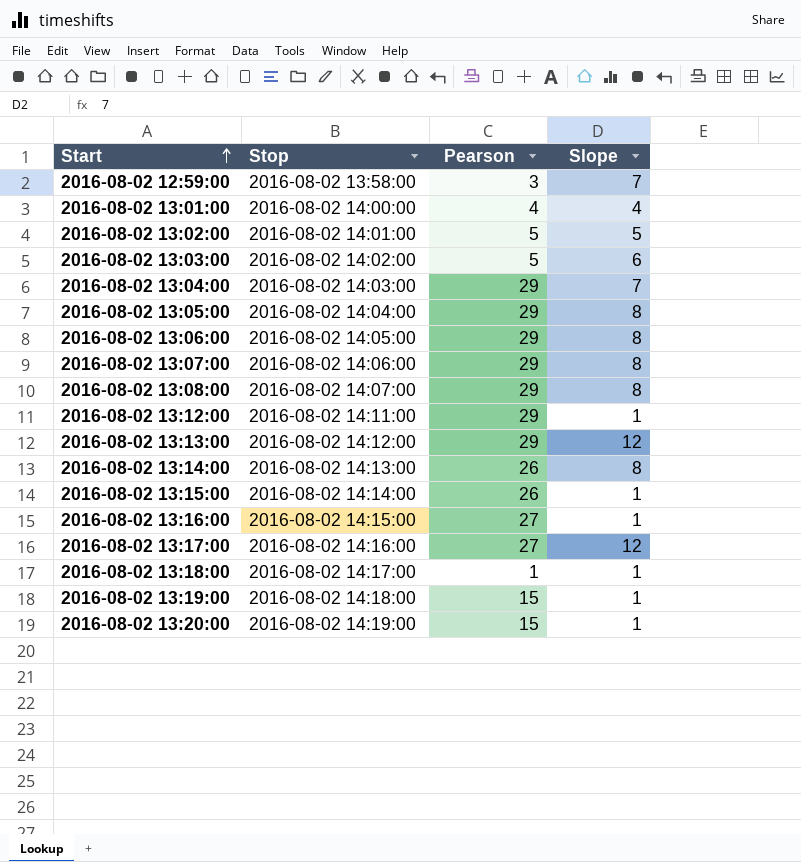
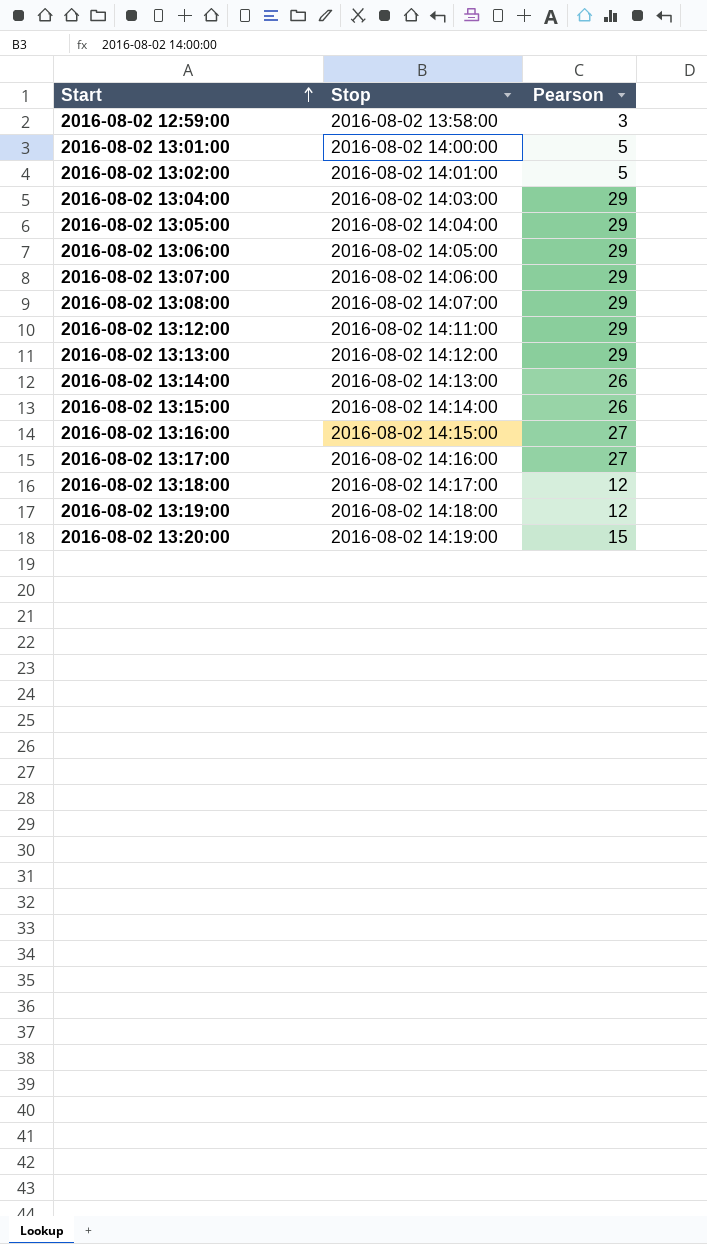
column Slope | position: 4 -> none
row 2016-08-02 13:03:00: 2016-08-02 14:02:00 | 5 | 6 -> none
2016-08-02 13:01:00 | Pearson: 4 -> 5
2016-08-02 13:18:00 | Pearson: 1 -> 12
2016-08-02 13:19:00 | Pearson: 15 -> 12

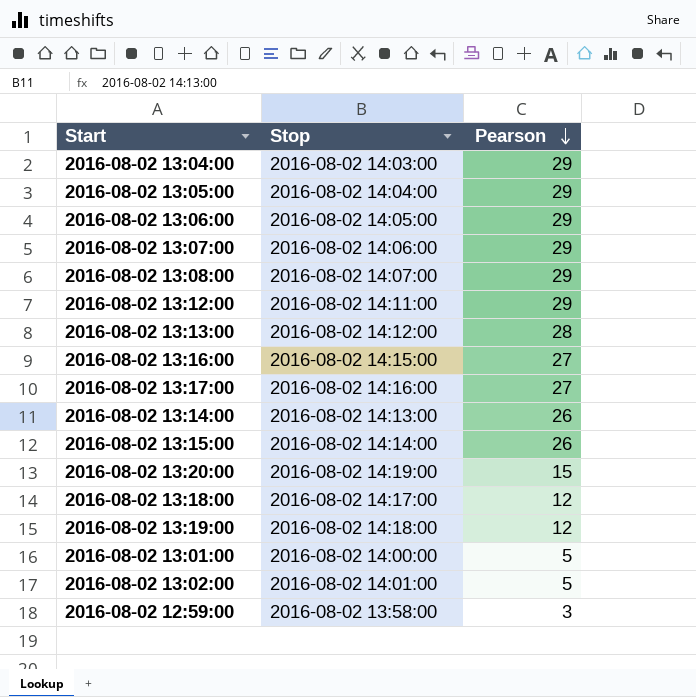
row order: Start ascending -> Pearson descending
2016-08-02 13:13:00 | Pearson: 29 -> 28

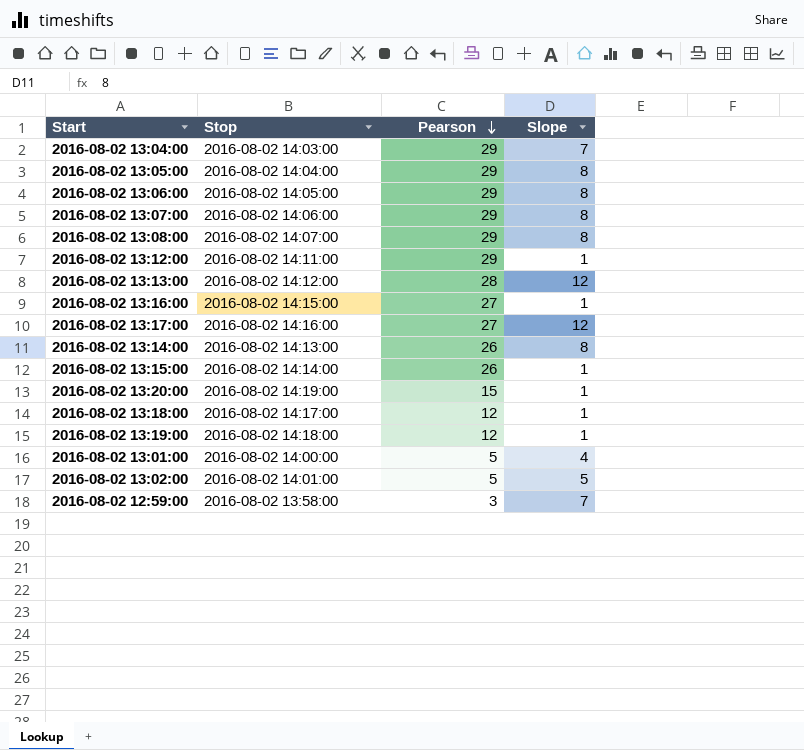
column Slope | position: none -> 4

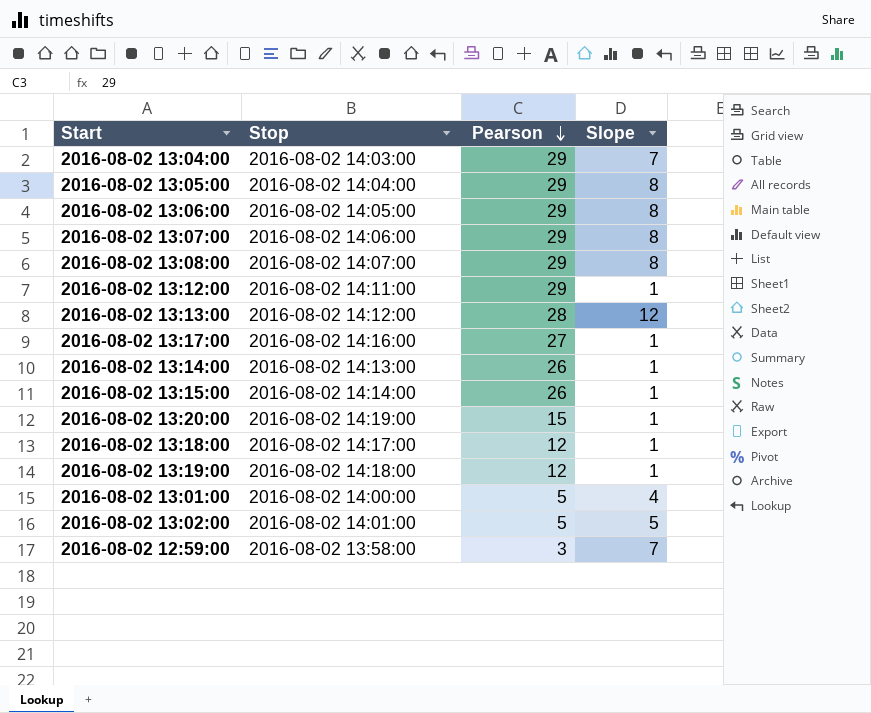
row 2016-08-02 13:16:00: 2016-08-02 14:15:00 | 27 | 1 -> none
2016-08-02 13:17:00 | Slope: 12 -> 1
2016-08-02 13:14:00 | Slope: 8 -> 1

